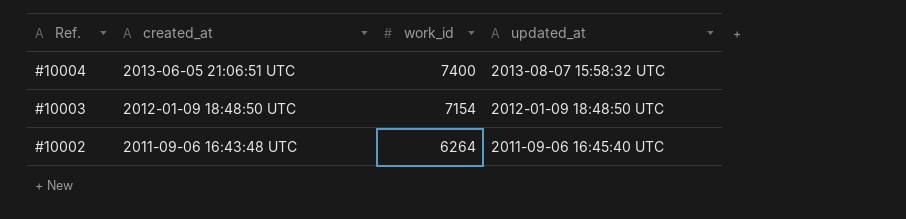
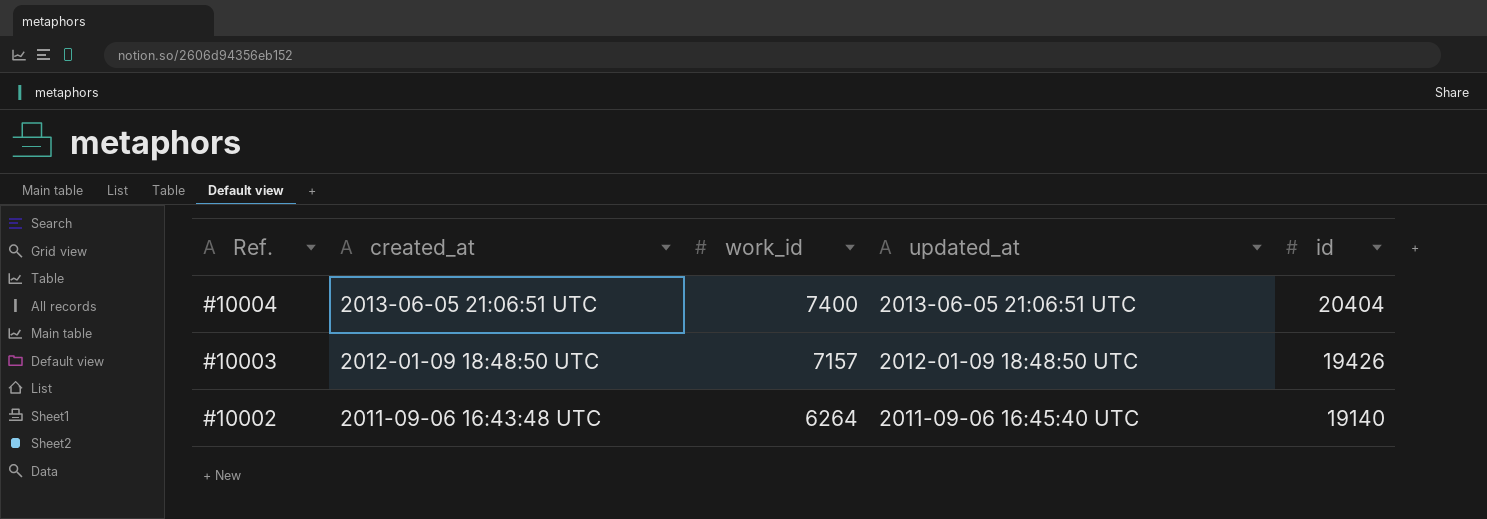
column id | position: none -> 5
#10004 | updated_at: 2013-08-07 15:58:32 UTC -> 2013-06-05 21:06:51 UTC
#10003 | work_id: 7154 -> 7157

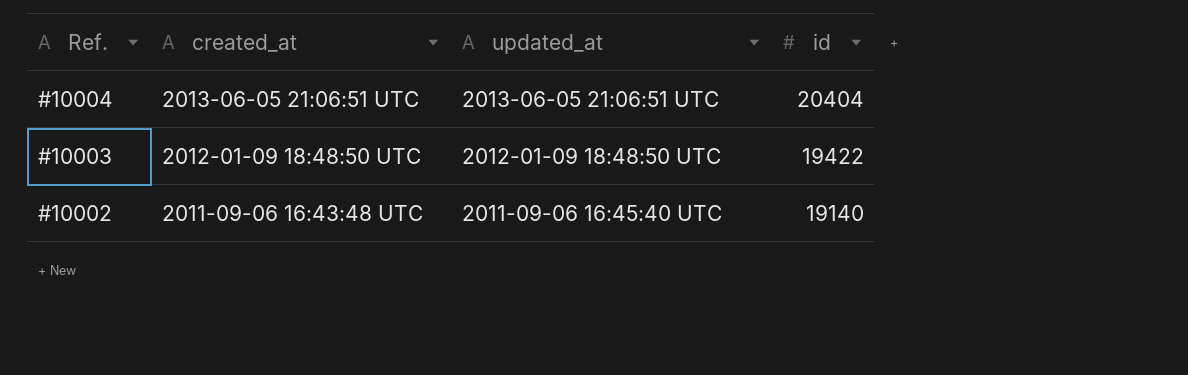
column work_id | position: 3 -> none
#10003 | id: 19426 -> 19422

